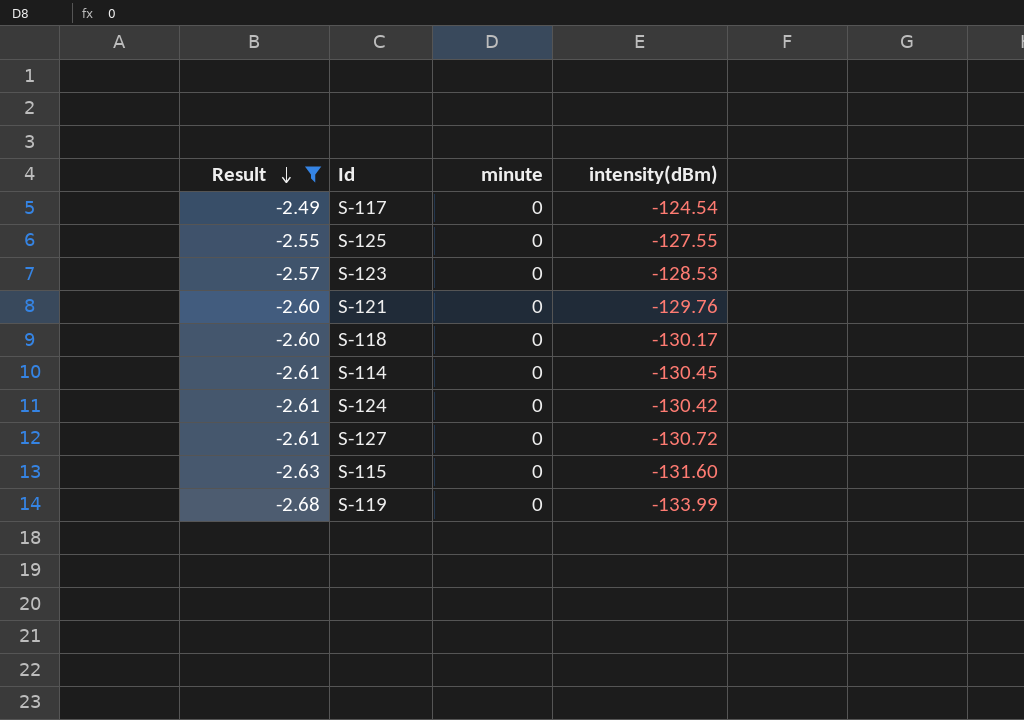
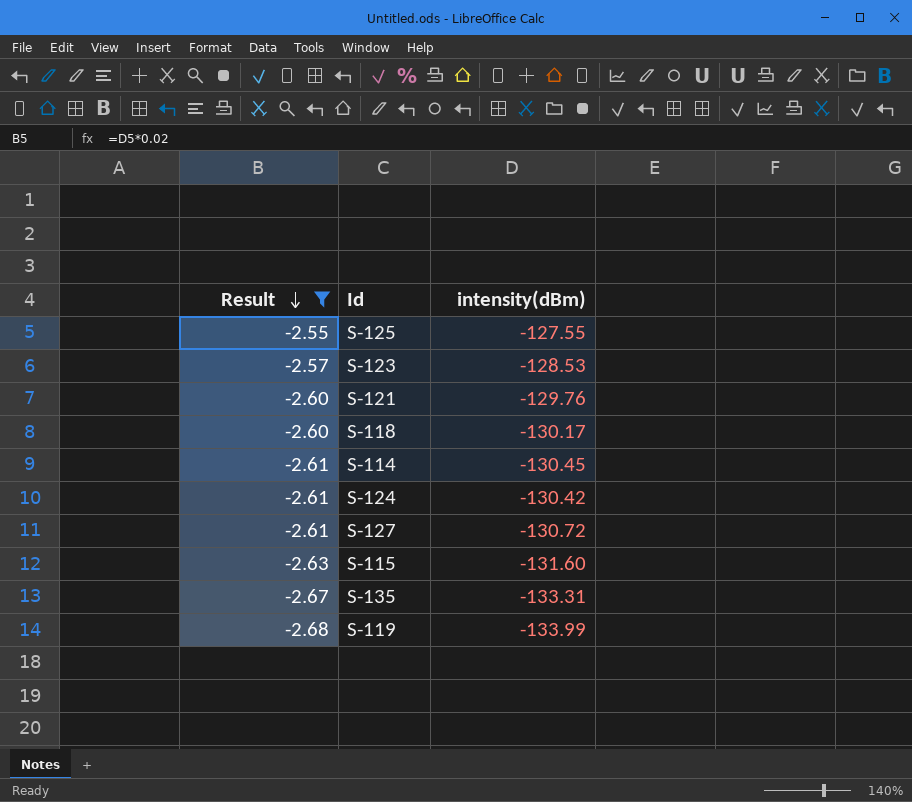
column minute | position: 3 -> none
row S-117: -2.49 | 0 | -124.54 -> none
row S-135: none -> -2.67 | -133.31

